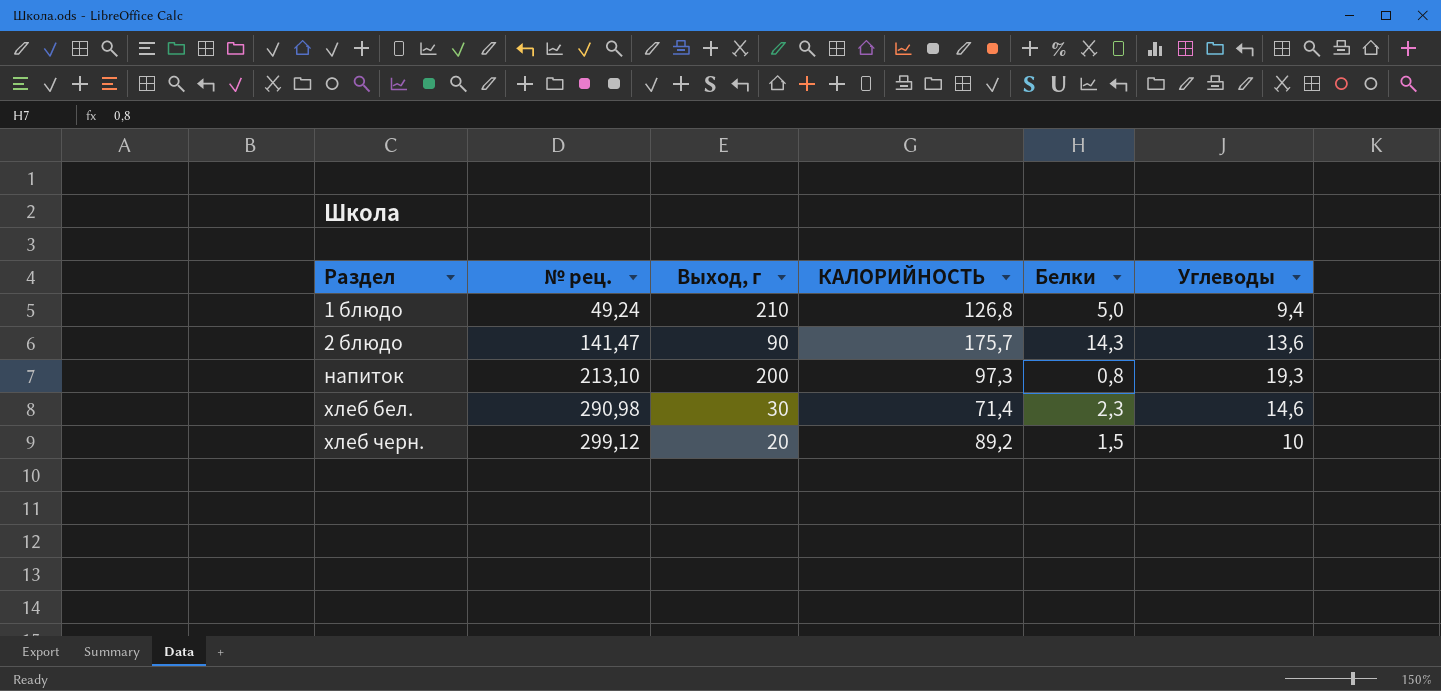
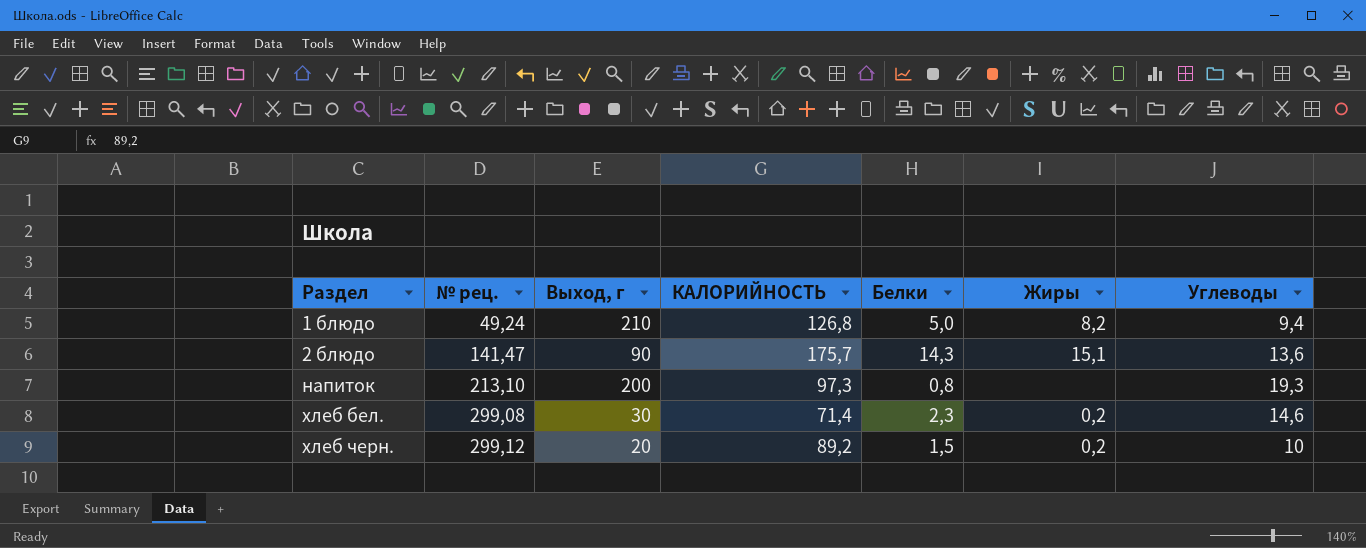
column Жиры | position: none -> 6
хлеб бел. | № рец.: 290,98 -> 299,08

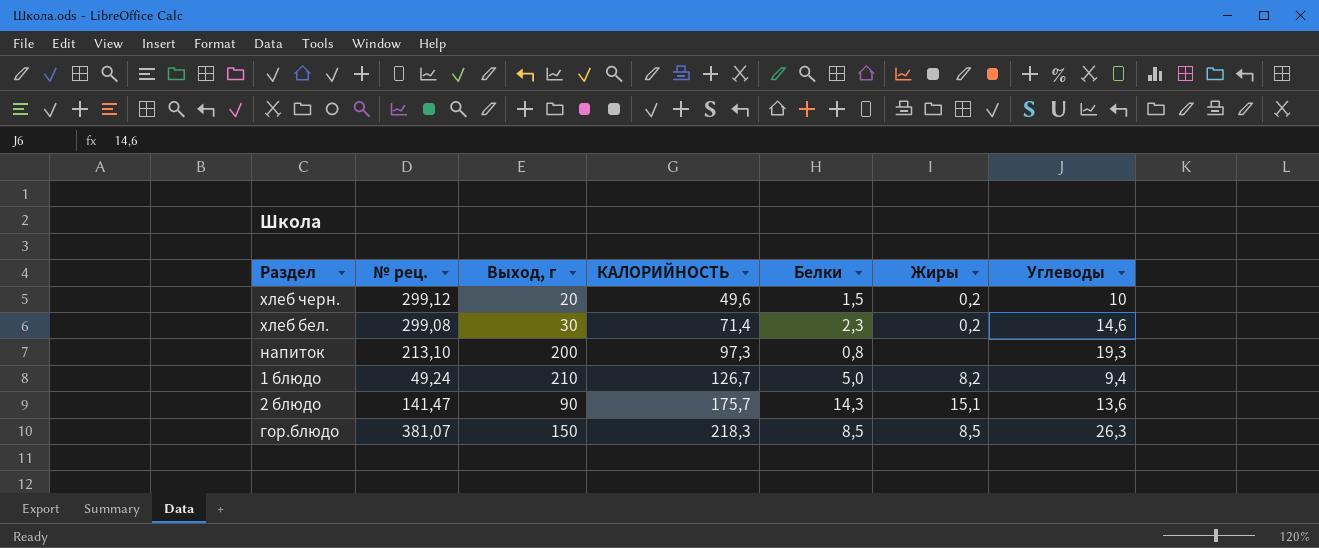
row order: Раздел ascending -> КАЛОРИЙНОСТЬ ascending
хлеб черн. | КАЛОРИЙНОСТЬ: 89,2 -> 49,6
1 блюдо | КАЛОРИЙНОСТЬ: 126,8 -> 126,7
row гор.блюдо: none -> 381,07 | 150 | 218,3 | 8,5 | 8,5 | 26,3

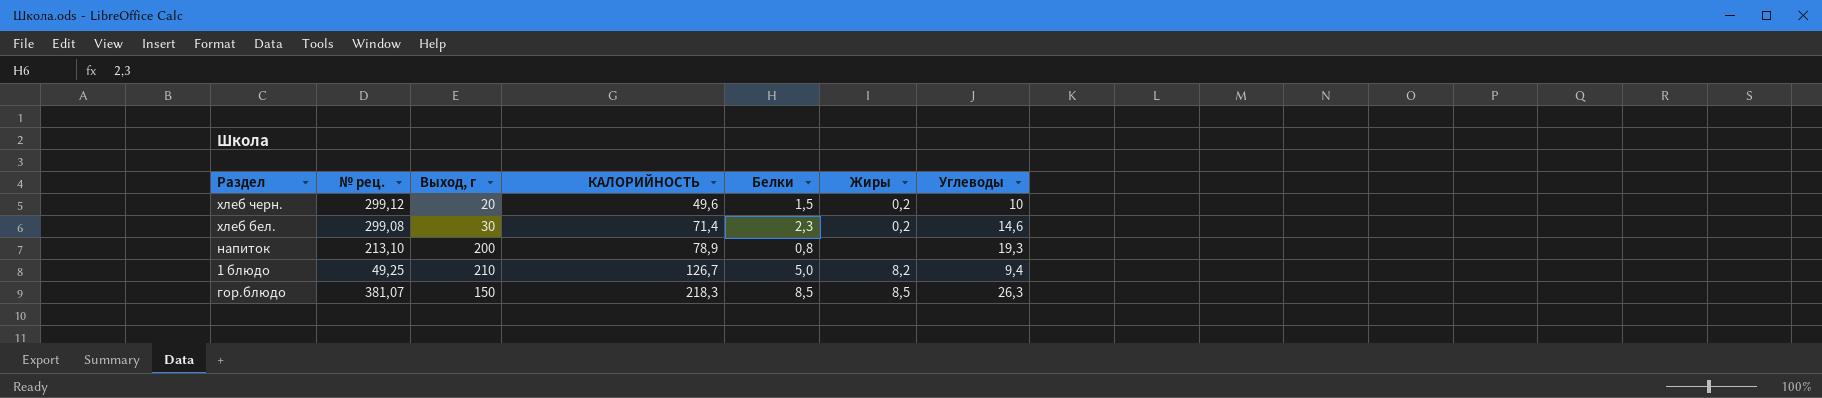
row 2 блюдо: 141,47 | 90 | 175,7 | 14,3 | 15,1 | 13,6 -> none
напиток | КАЛОРИЙНОСТЬ: 97,3 -> 78,9
1 блюдо | № рец.: 49,24 -> 49,25

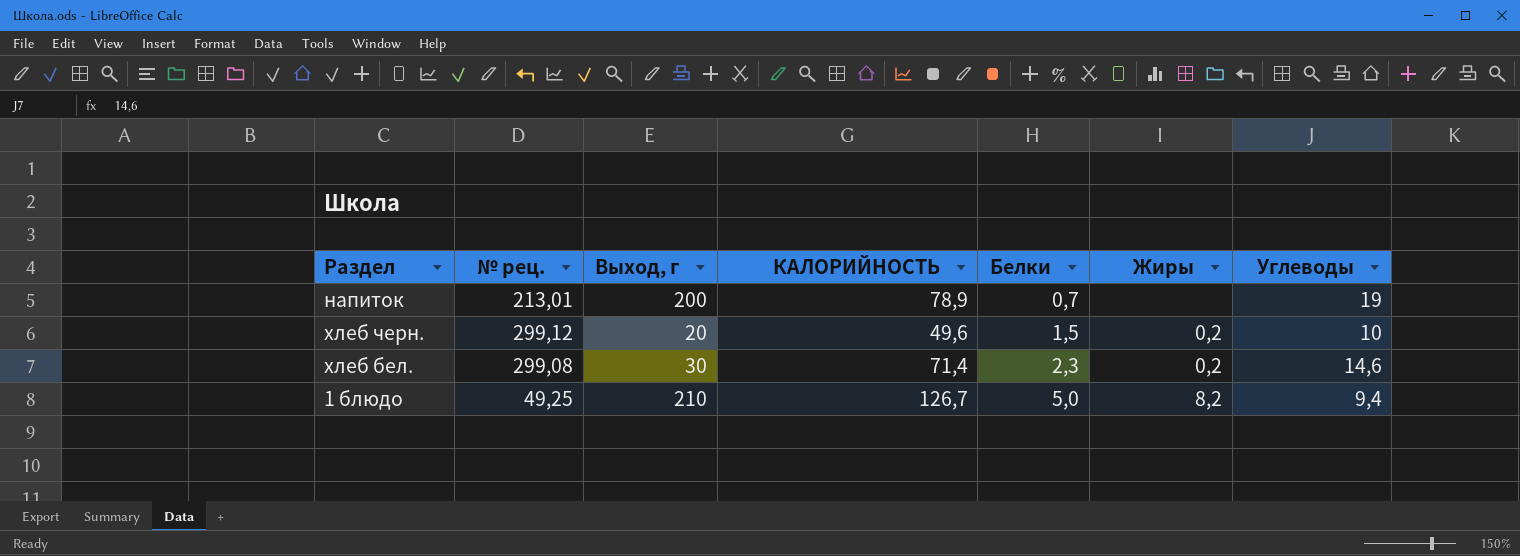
row order: КАЛОРИЙНОСТЬ ascending -> Белки ascending
row гор.блюдо: 381,07 | 150 | 218,3 | 8,5 | 8,5 | 26,3 -> none
напиток | № рец.: 213,10 -> 213,01
напиток | Белки: 0,8 -> 0,7
напиток | Углеводы: 19,3 -> 19

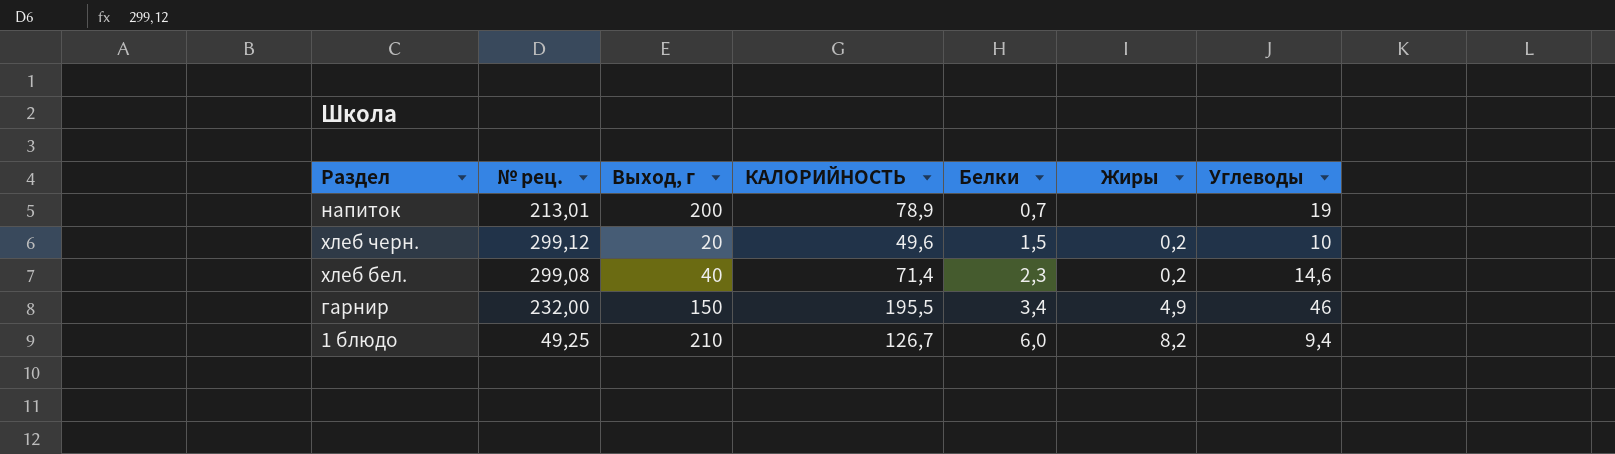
хлеб бел. | Выход, г: 30 -> 40
row гарнир: none -> 232,00 | 150 | 195,5 | 3,4 | 4,9 | 46
1 блюдо | Белки: 5,0 -> 6,0

